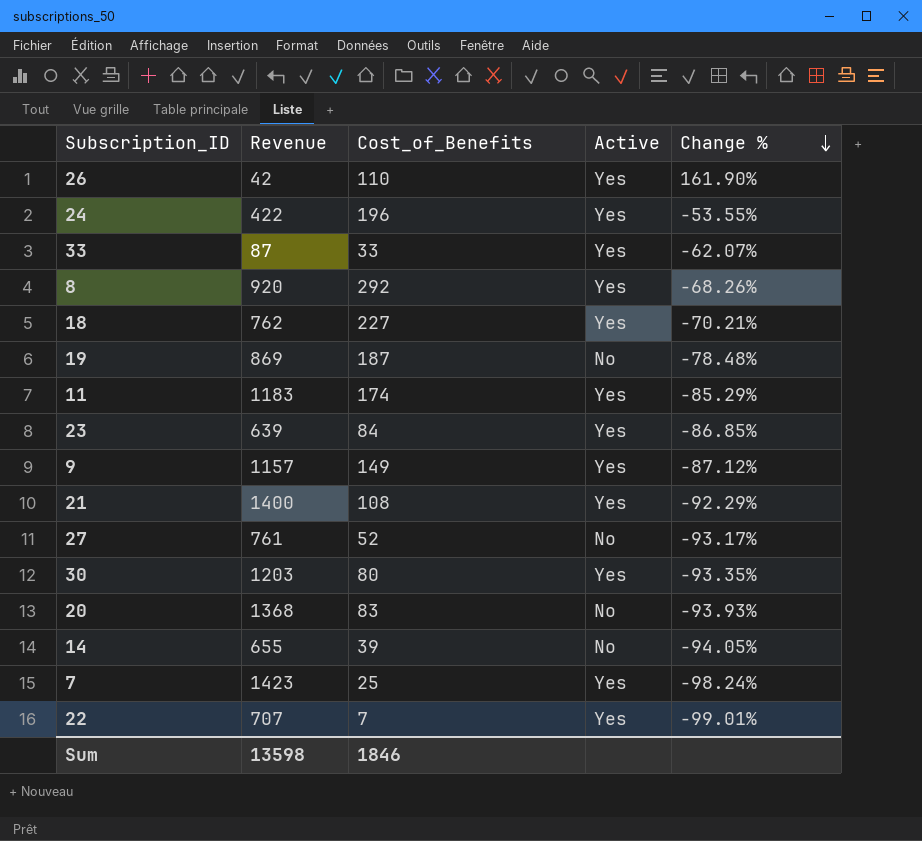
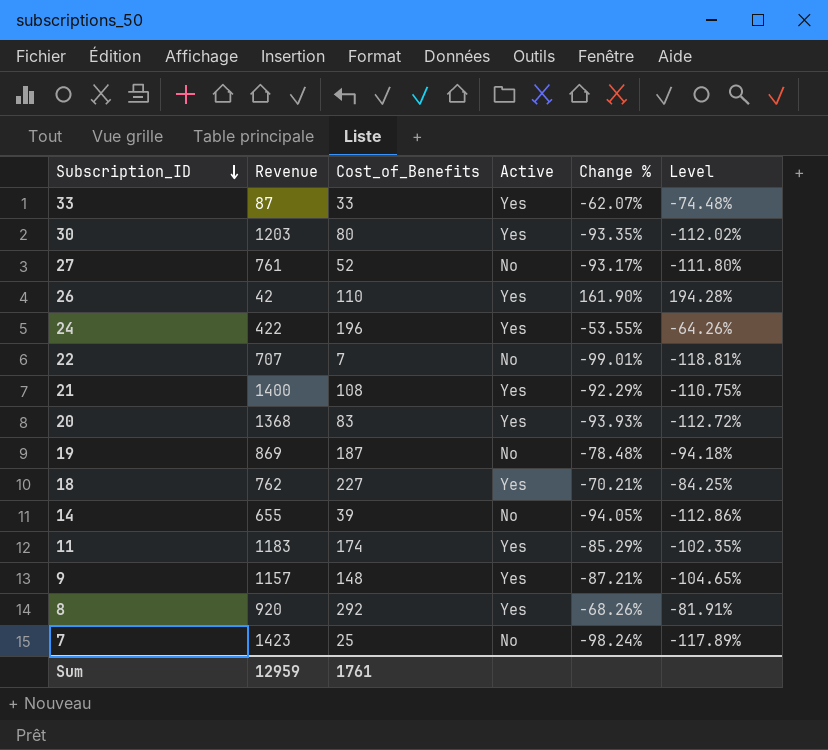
row order: Change % descending -> Subscription_ID descending
column Level | formula: none -> [Change %] * 1.2
row 23: 639 | 84 | Yes | -86.85% -> none
22 | Active: Yes -> No
20 | Active: No -> Yes
9 | Cost_of_Benefits: 149 -> 148
9 | Change %: -87.12% -> -87.21%
7 | Active: Yes -> No
Sum | Revenue: 13598 -> 12959
Sum | Cost_of_Benefits: 1846 -> 1761

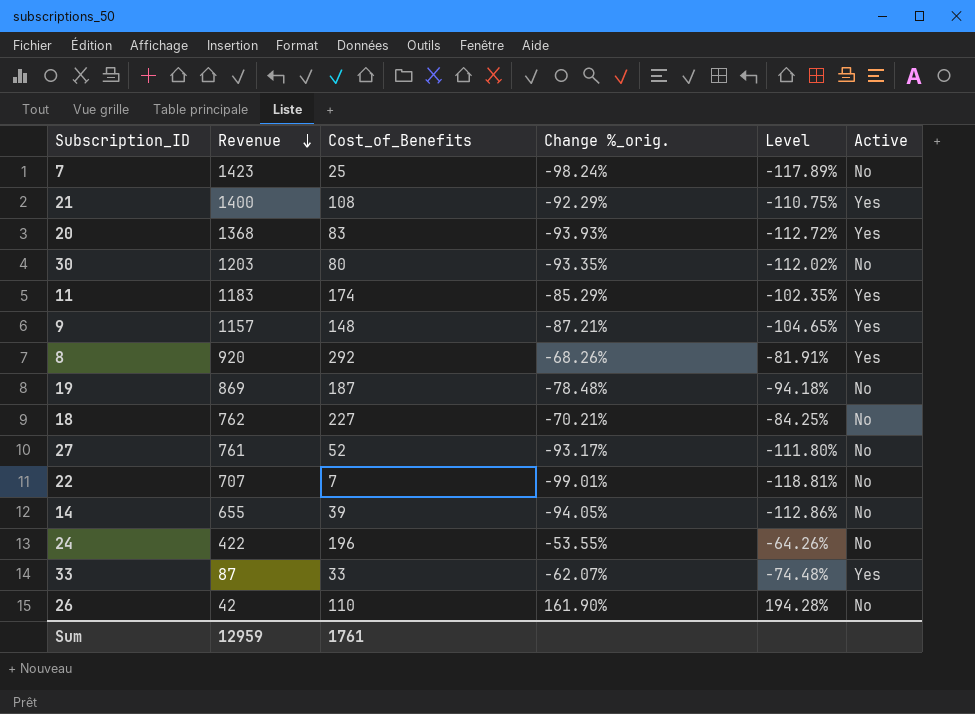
row order: Subscription_ID descending -> Revenue descending
column name: Change % -> Change %_orig.
column Active | position: 4 -> 6
30 | Active: Yes -> No
18 | Active: Yes -> No
24 | Active: Yes -> No
26 | Active: Yes -> No

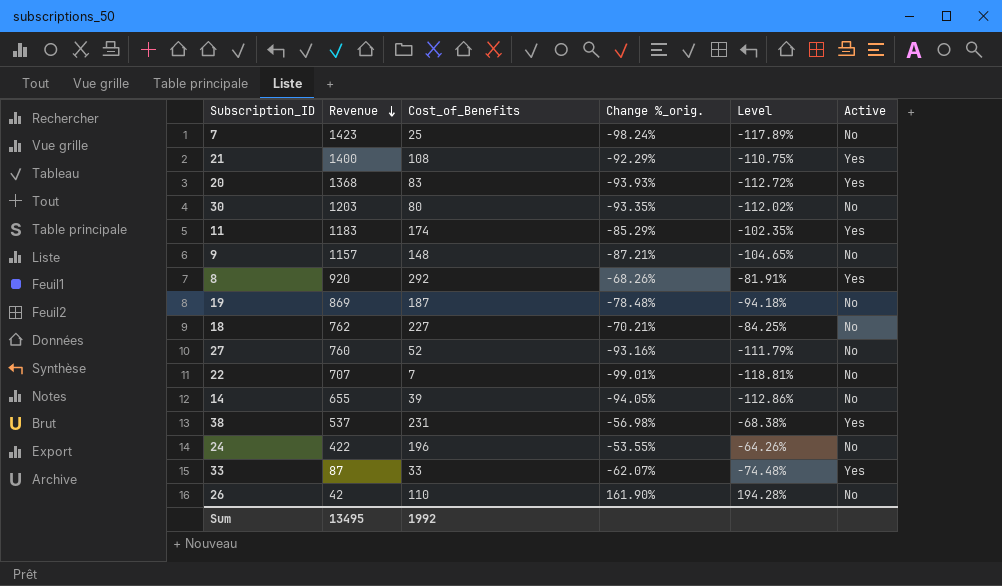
9 | Active: Yes -> No
27 | Revenue: 761 -> 760
27 | Change %_orig.: -93.17% -> -93.16%
27 | Level: -111.80% -> -111.79%
row 38: none -> 537 | 231 | -56.98% | -68.38% | Yes
Sum | Revenue: 12959 -> 13495
Sum | Cost_of_Benefits: 1761 -> 1992

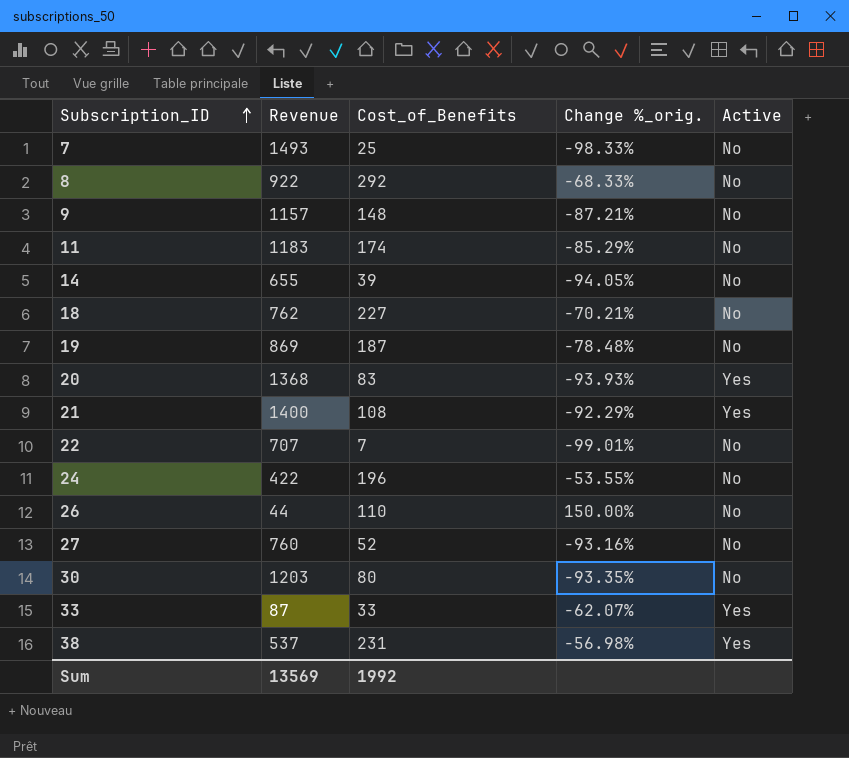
row order: Revenue descending -> Subscription_ID ascending
column Level | formula: [Change %_orig.] * 1.2 -> none
7 | Revenue: 1423 -> 1493
7 | Change %_orig.: -98.24% -> -98.33%
8 | Revenue: 920 -> 922
8 | Change %_orig.: -68.26% -> -68.33%
8 | Active: Yes -> No
11 | Active: Yes -> No
26 | Revenue: 42 -> 44
26 | Change %_orig.: 161.90% -> 150.00%
Sum | Revenue: 13495 -> 13569

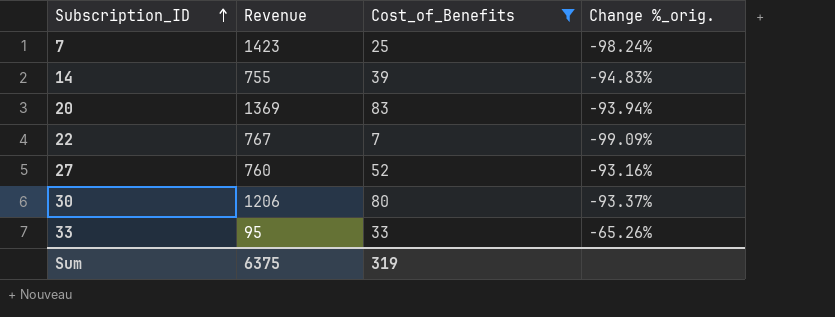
filter: none -> Cost_of_Benefits <= 83
column Active | position: 5 -> none
7 | Revenue: 1493 -> 1423
7 | Change %_orig.: -98.33% -> -98.24%
14 | Revenue: 655 -> 755
14 | Change %_orig.: -94.05% -> -94.83%
20 | Revenue: 1368 -> 1369
20 | Change %_orig.: -93.93% -> -93.94%
22 | Revenue: 707 -> 767
22 | Change %_orig.: -99.01% -> -99.09%
30 | Revenue: 1203 -> 1206
30 | Change %_orig.: -93.35% -> -93.37%
33 | Revenue: 87 -> 95
33 | Change %_orig.: -62.07% -> -65.26%
Sum | Revenue: 13569 -> 6375
Sum | Cost_of_Benefits: 1992 -> 319

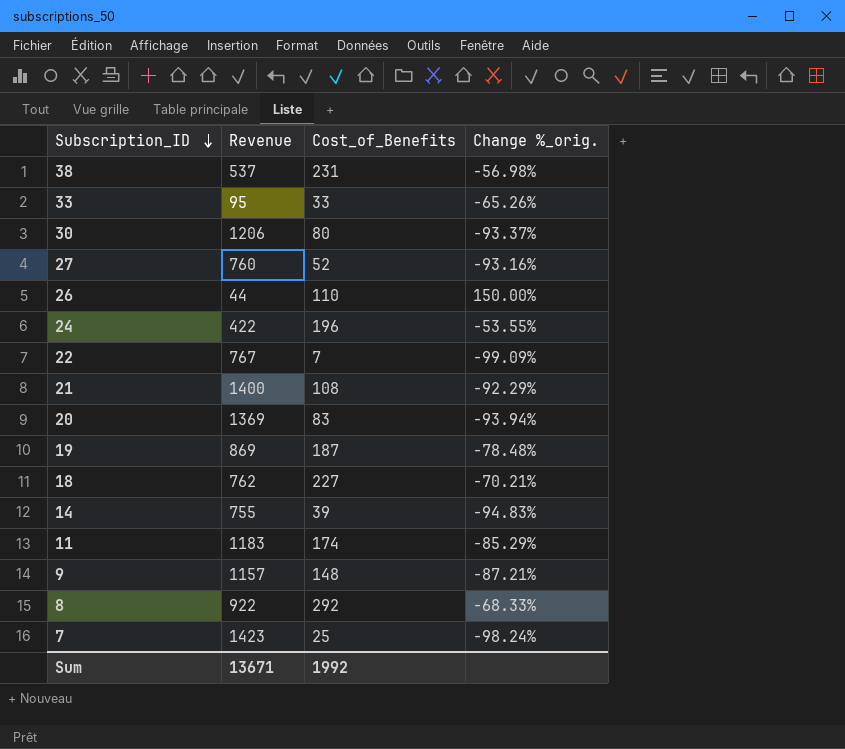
filter: Cost_of_Benefits <= 83 -> none
row order: Subscription_ID ascending -> Subscription_ID descending
Sum | Revenue: 6375 -> 13671
Sum | Cost_of_Benefits: 319 -> 1992

